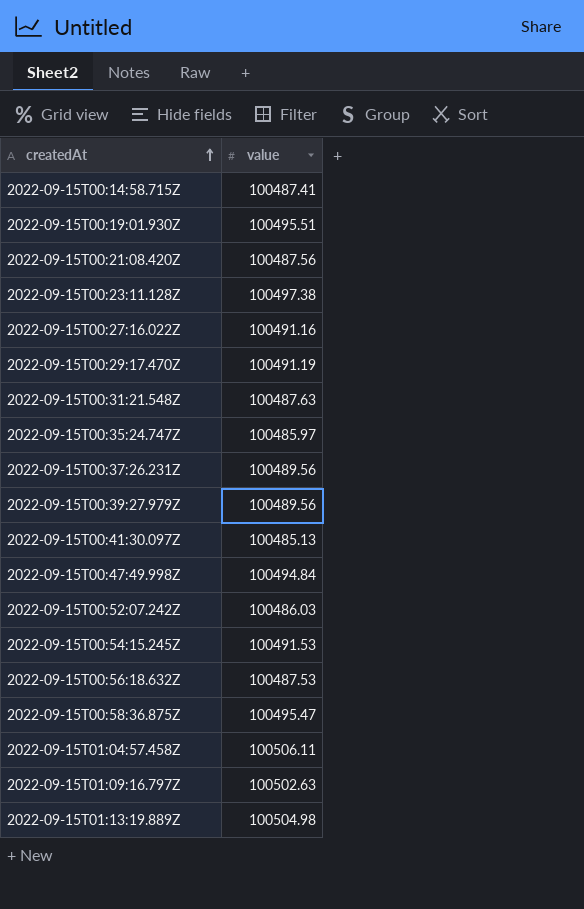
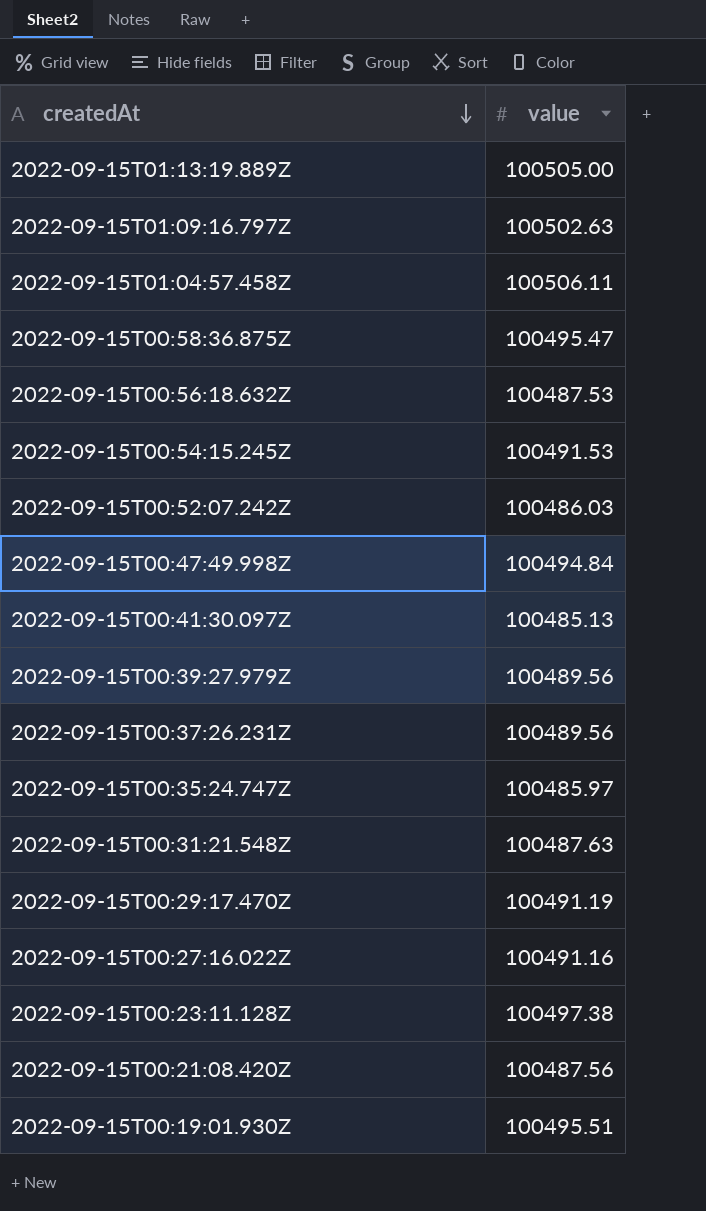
row order: createdAt ascending -> createdAt descending
row 2022-09-15T00:14:58.715Z: 100487.41 -> none
2022-09-15T01:13:19.889Z | value: 100504.98 -> 100505.00

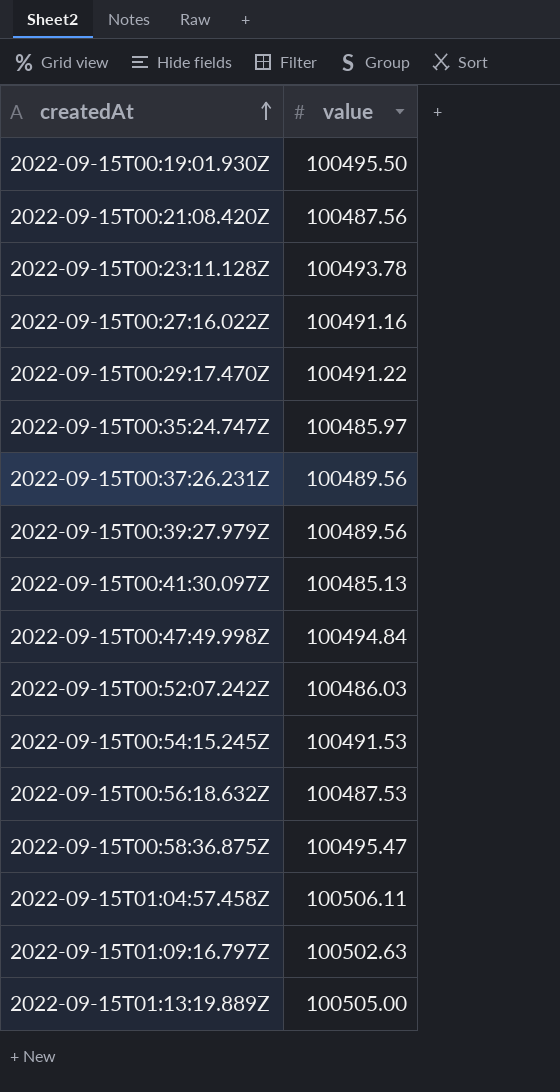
row order: createdAt descending -> createdAt ascending
row 2022-09-15T00:31:21.548Z: 100487.63 -> none
2022-09-15T00:19:01.930Z | value: 100495.51 -> 100495.50
2022-09-15T00:23:11.128Z | value: 100497.38 -> 100493.78
2022-09-15T00:29:17.470Z | value: 100491.19 -> 100491.22

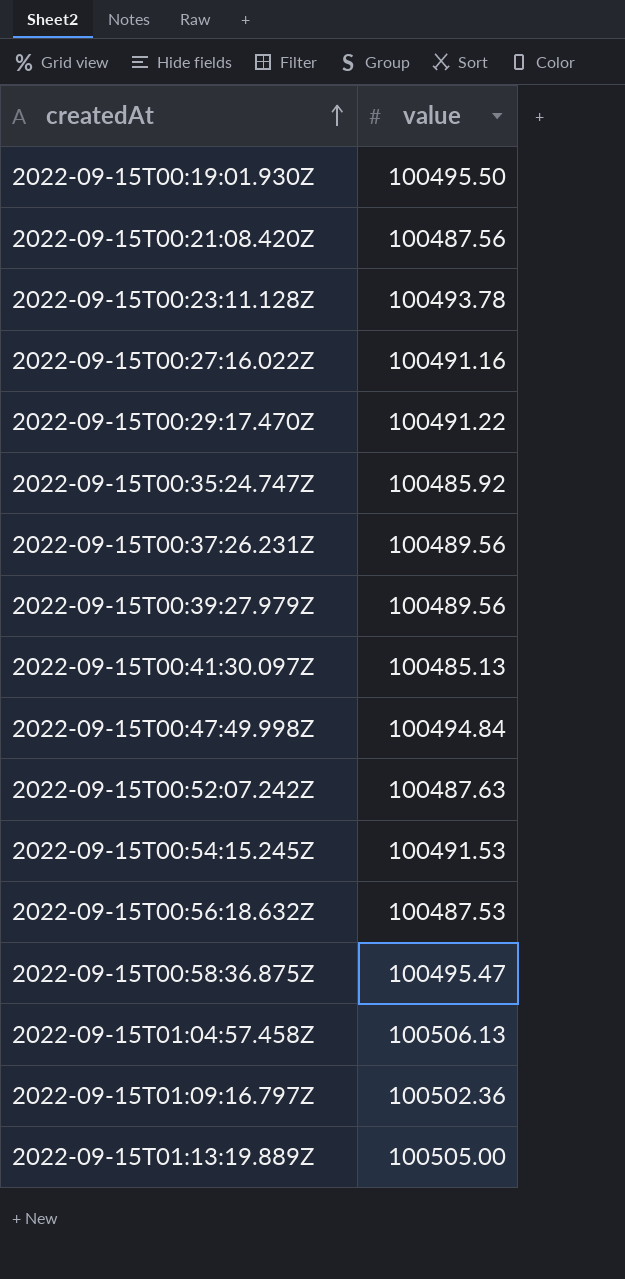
2022-09-15T00:35:24.747Z | value: 100485.97 -> 100485.92
2022-09-15T00:52:07.242Z | value: 100486.03 -> 100487.63
2022-09-15T01:04:57.458Z | value: 100506.11 -> 100506.13
2022-09-15T01:09:16.797Z | value: 100502.63 -> 100502.36

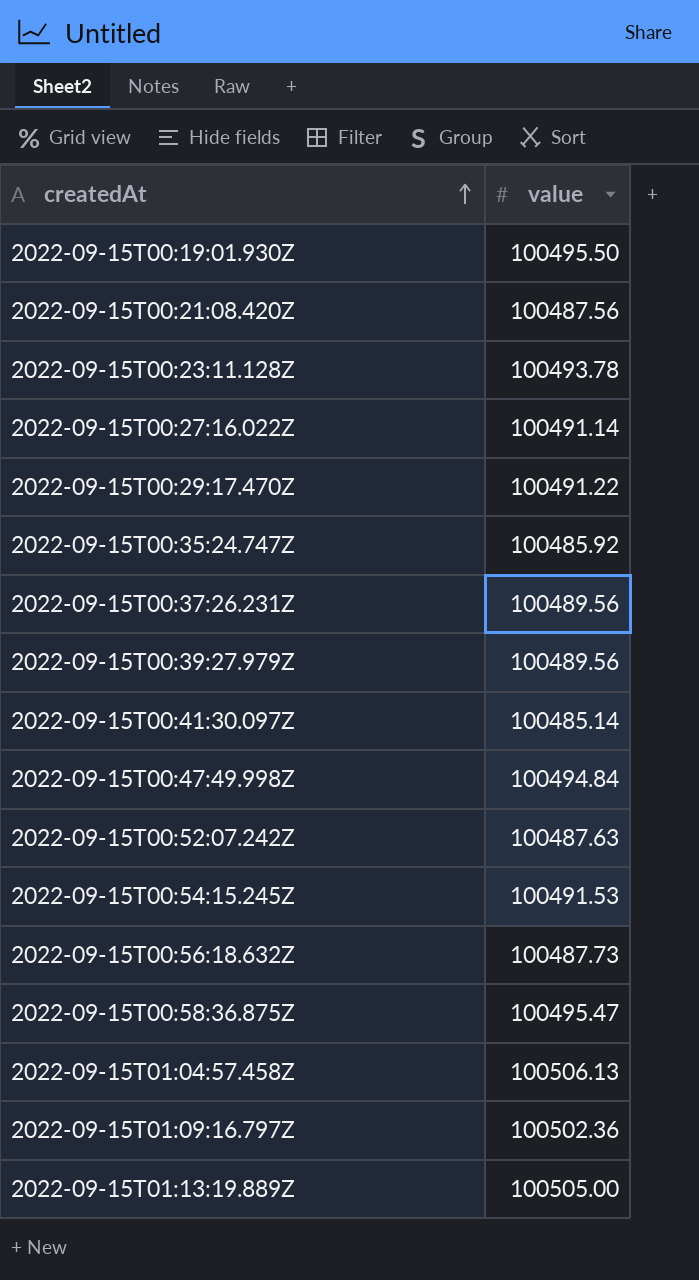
2022-09-15T00:27:16.022Z | value: 100491.16 -> 100491.14
2022-09-15T00:41:30.097Z | value: 100485.13 -> 100485.14
2022-09-15T00:56:18.632Z | value: 100487.53 -> 100487.73

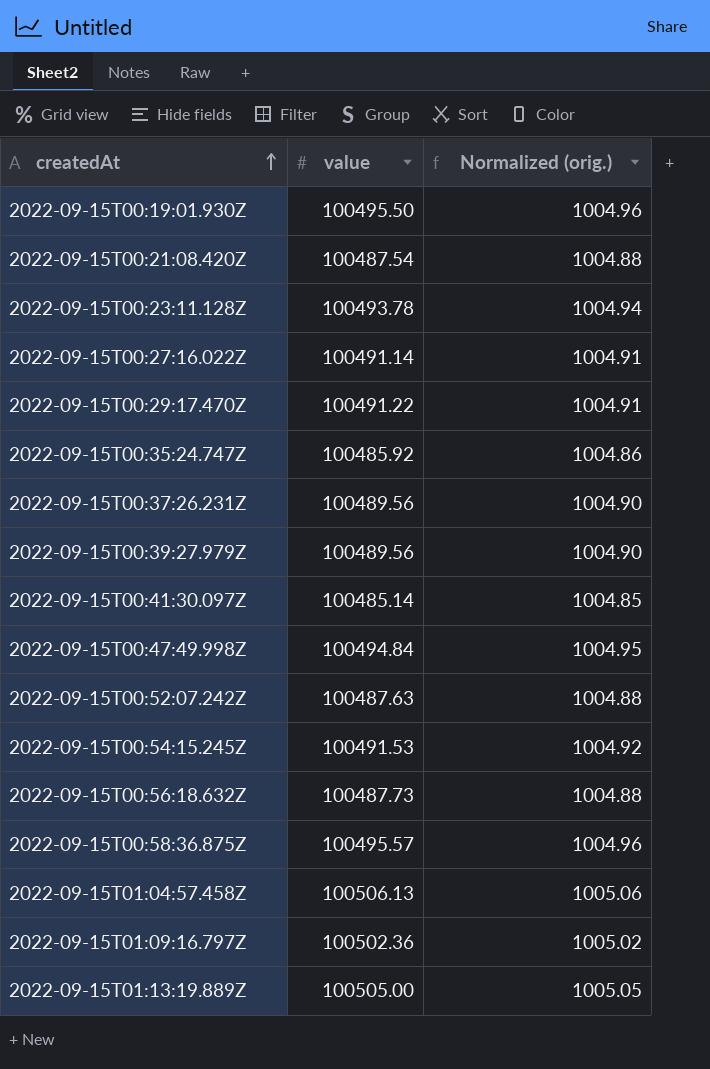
column Normalized (orig.) | formula: none -> [value] * 0.01
2022-09-15T00:21:08.420Z | value: 100487.56 -> 100487.54
2022-09-15T00:58:36.875Z | value: 100495.47 -> 100495.57

